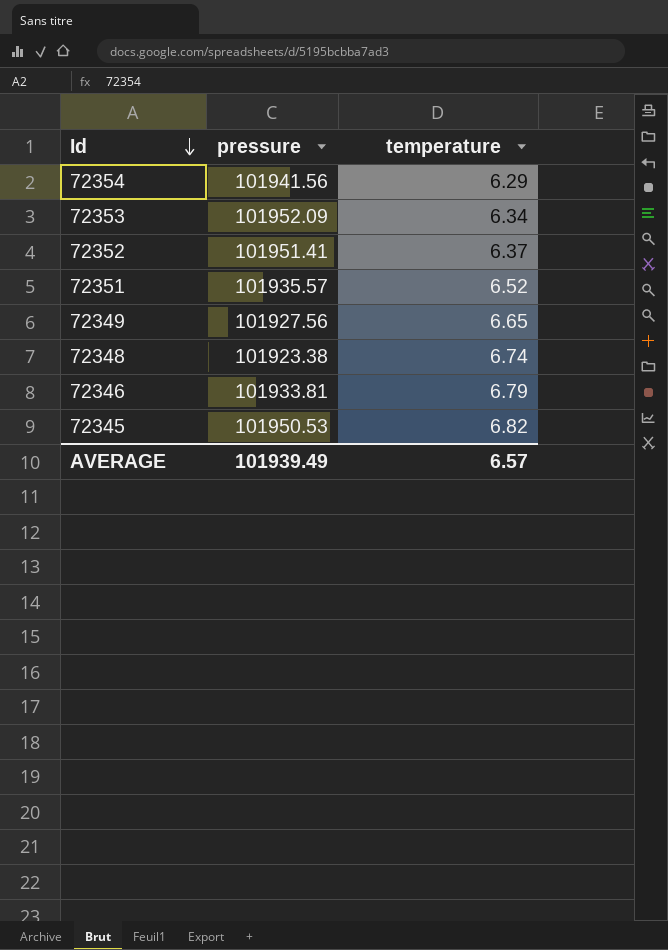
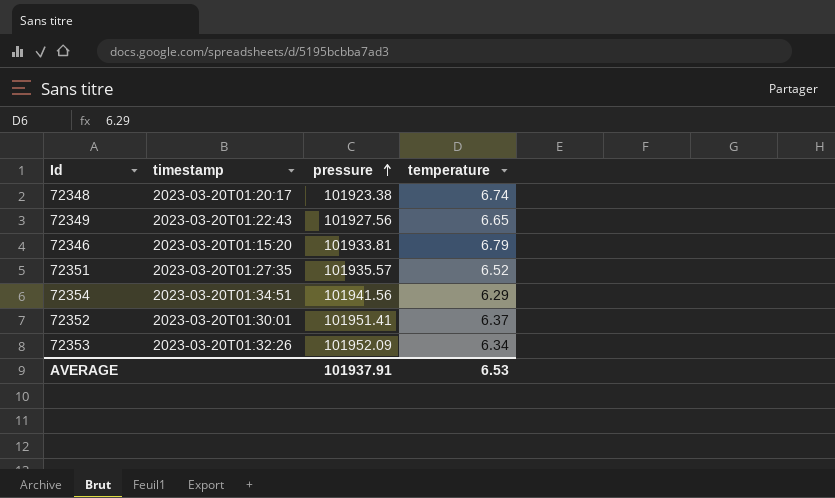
row order: Id descending -> pressure ascending
column timestamp | position: none -> 2
row 72345: 101950.53 | 6.82 -> none
AVERAGE | pressure: 101939.49 -> 101937.91
AVERAGE | temperature: 6.57 -> 6.53

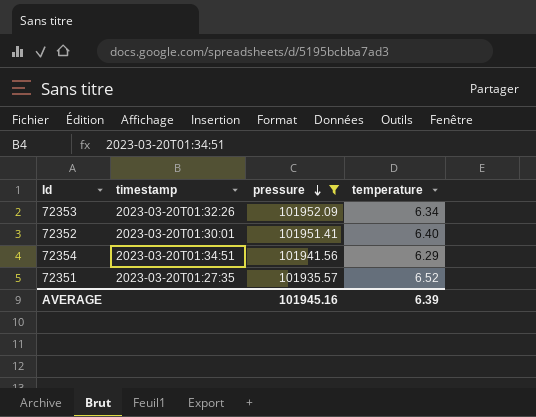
filter: none -> pressure >= 101935.57
row order: pressure ascending -> pressure descending
72352 | temperature: 6.37 -> 6.40
AVERAGE | pressure: 101937.91 -> 101945.16
AVERAGE | temperature: 6.53 -> 6.39

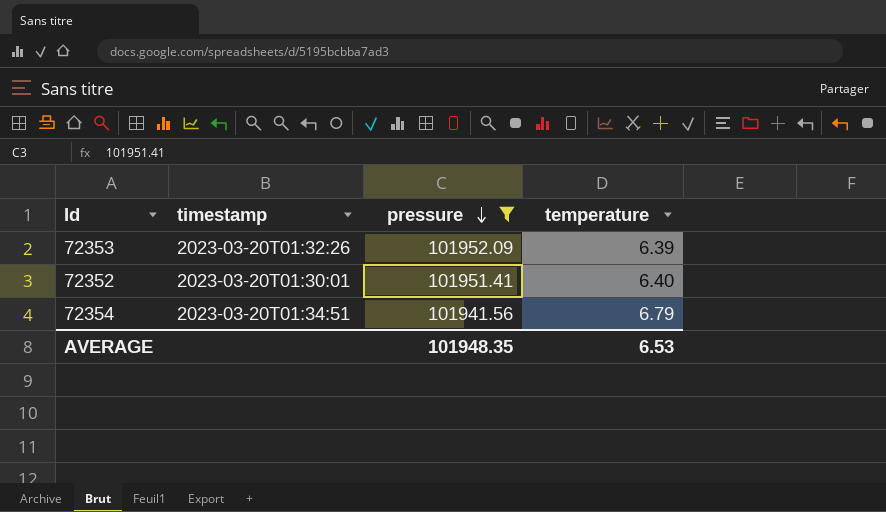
row 72351: 2023-03-20T01:27:35 | 101935.57 | 6.52 -> none
72353 | temperature: 6.34 -> 6.39
72354 | temperature: 6.29 -> 6.79
AVERAGE | pressure: 101945.16 -> 101948.35
AVERAGE | temperature: 6.39 -> 6.53

